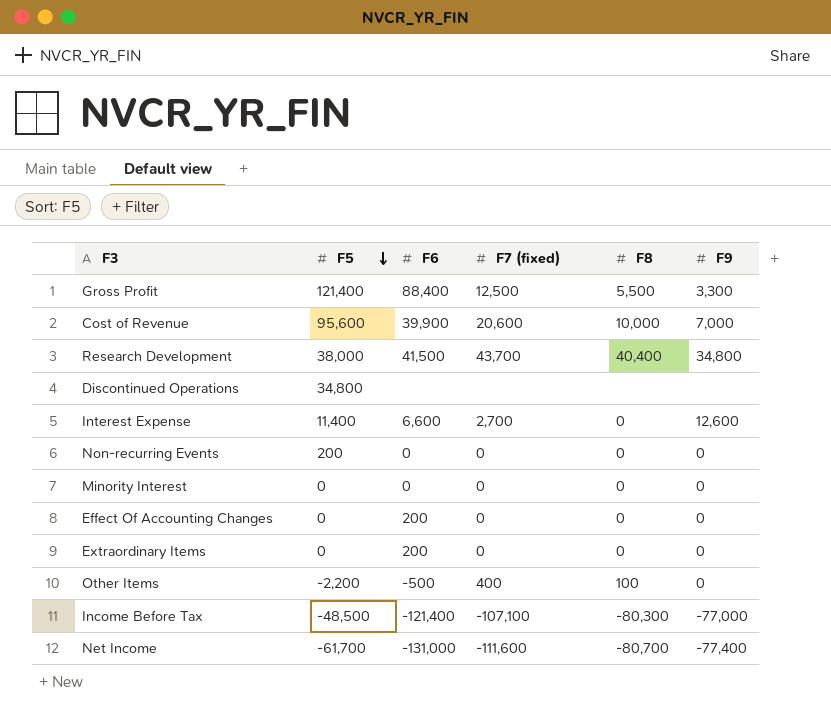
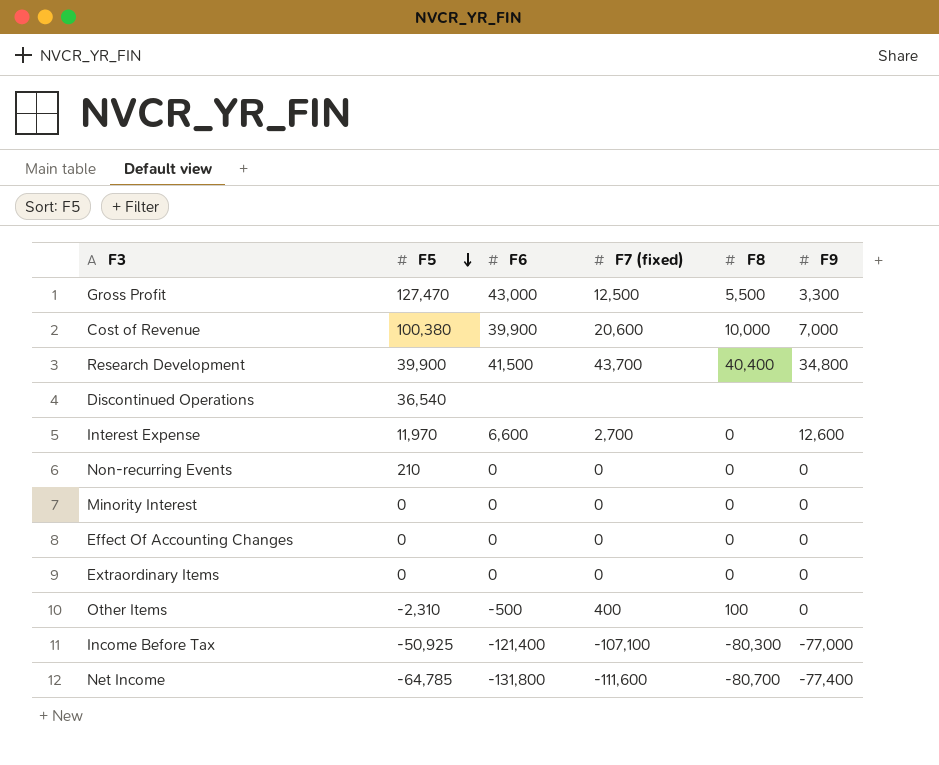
Gross Profit | F5: 121,400 -> 127,470
Gross Profit | F6: 88,400 -> 43,000
Cost of Revenue | F5: 95,600 -> 100,380
Research Development | F5: 38,000 -> 39,900
Discontinued Operations | F5: 34,800 -> 36,540
Interest Expense | F5: 11,400 -> 11,970
Non-recurring Events | F5: 200 -> 210
Effect Of Accounting Changes | F6: 200 -> 0
Extraordinary Items | F6: 200 -> 0
Other Items | F5: -2,200 -> -2,310
Income Before Tax | F5: -48,500 -> -50,925
Net Income | F5: -61,700 -> -64,785
Net Income | F6: -131,000 -> -131,800

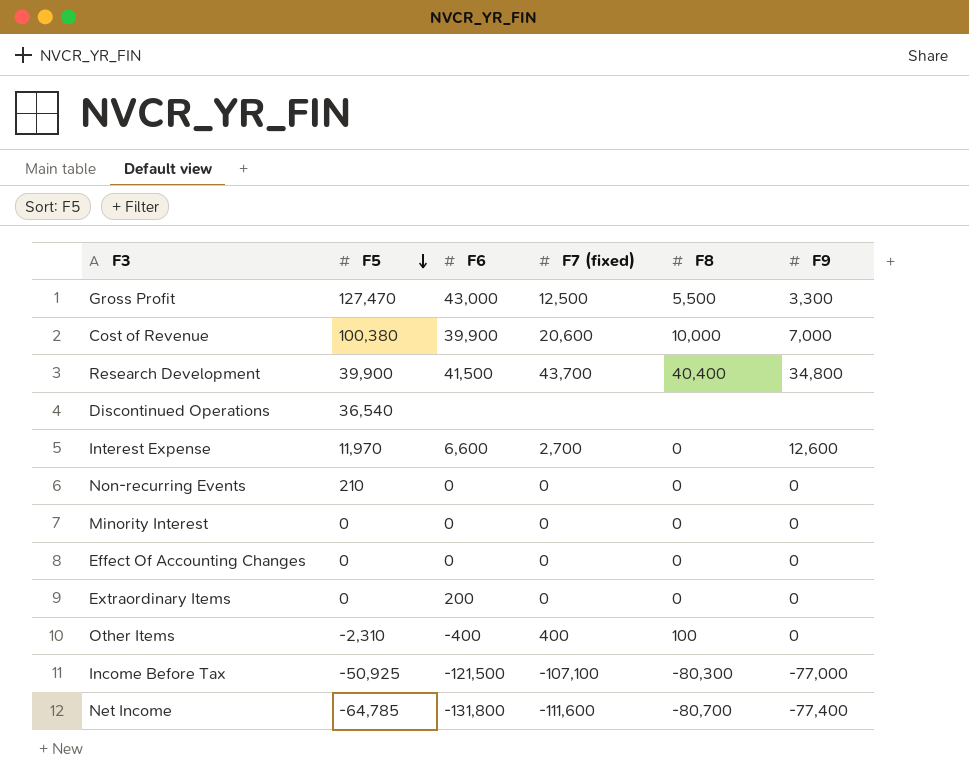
Extraordinary Items | F6: 0 -> 200
Other Items | F6: -500 -> -400
Income Before Tax | F6: -121,400 -> -121,500

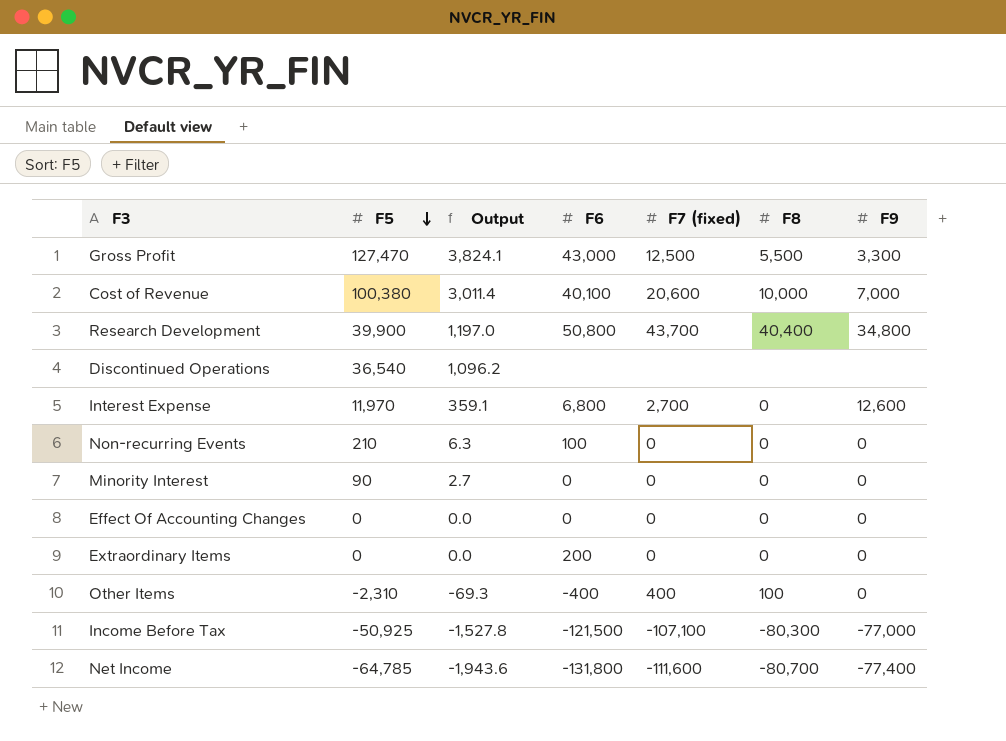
column Output | formula: none -> [F5] * 0.03
Cost of Revenue | F6: 39,900 -> 40,100
Research Development | F6: 41,500 -> 50,800
Interest Expense | F6: 6,600 -> 6,800
Non-recurring Events | F6: 0 -> 100
Minority Interest | F5: 0 -> 90

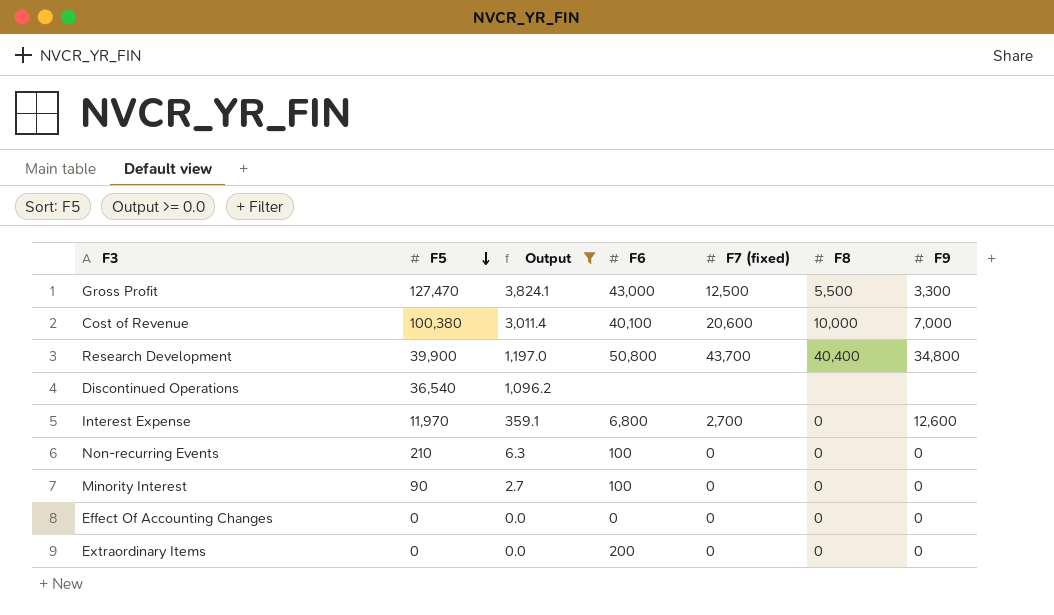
filter: none -> Output >= 0.0
Minority Interest | F6: 0 -> 100

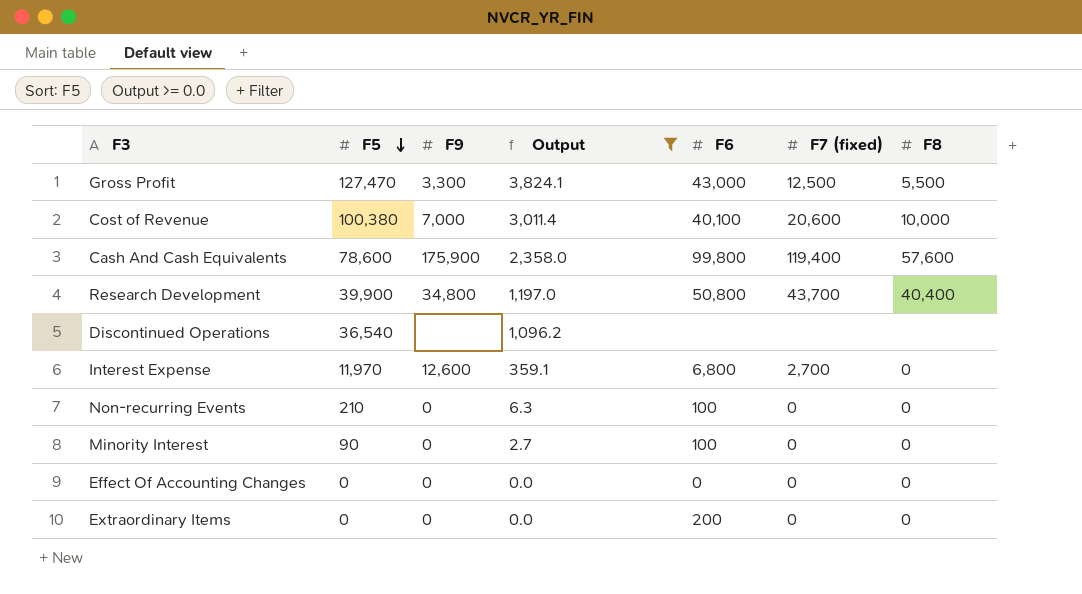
column F9 | position: 7 -> 3
row Cash And Cash Equivalents: none -> 78,600 | 175,900 | 2,358.0 | 99,800 | 119,400 | 57,600

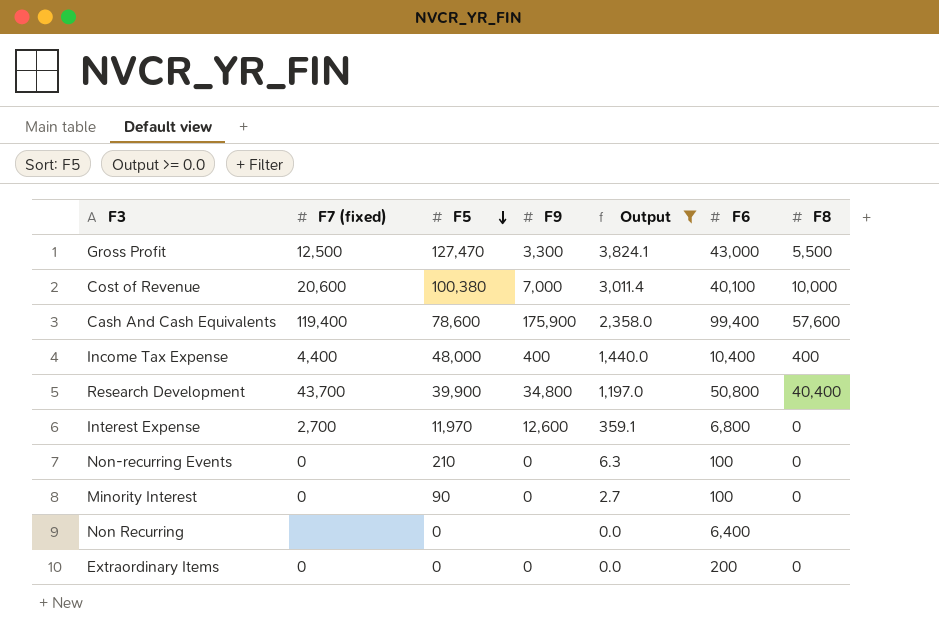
column F7 (fixed) | position: 6 -> 2
row Discontinued Operations: 36,540 | none | 1,096.2 | none | none | none -> none
row Effect Of Accounting Changes: 0 | 0 | 0.0 | 0 | 0 | 0 -> none
Cash And Cash Equivalents | F6: 99,800 -> 99,400
row Income Tax Expense: none -> 4,400 | 48,000 | 400 | 1,440.0 | 10,400 | 400
row Non Recurring: none -> none | 0 | none | 0.0 | 6,400 | none

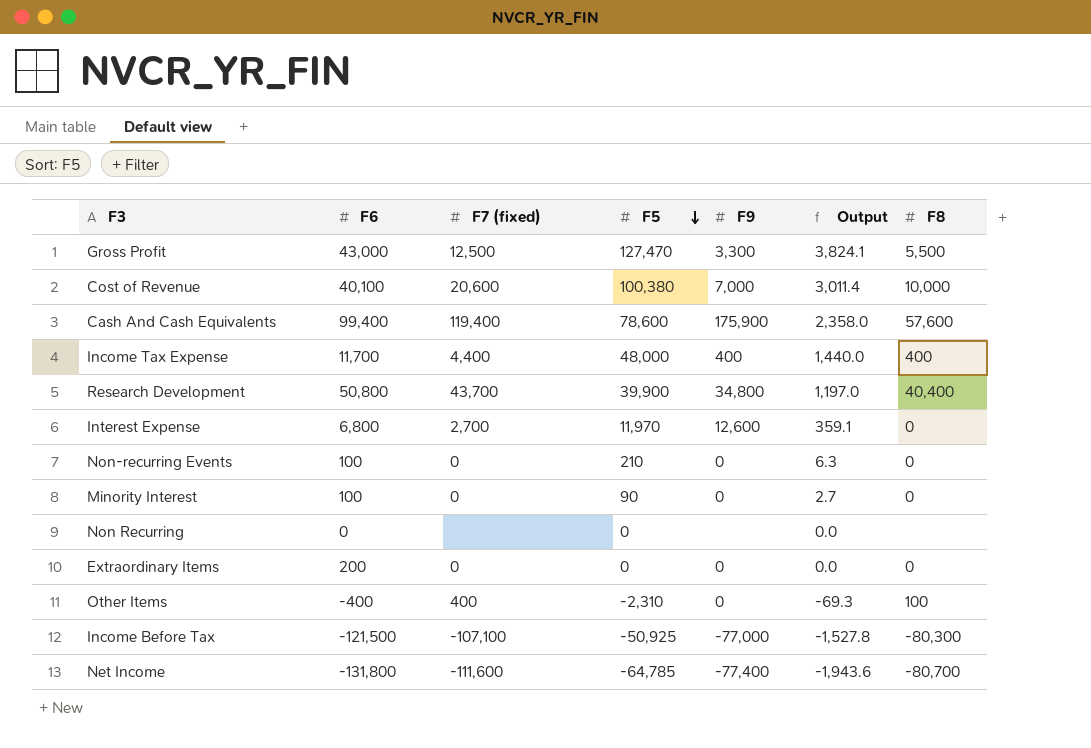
filter: Output >= 0.0 -> none
column F6 | position: 6 -> 2
Income Tax Expense | F6: 10,400 -> 11,700
Non Recurring | F6: 6,400 -> 0

